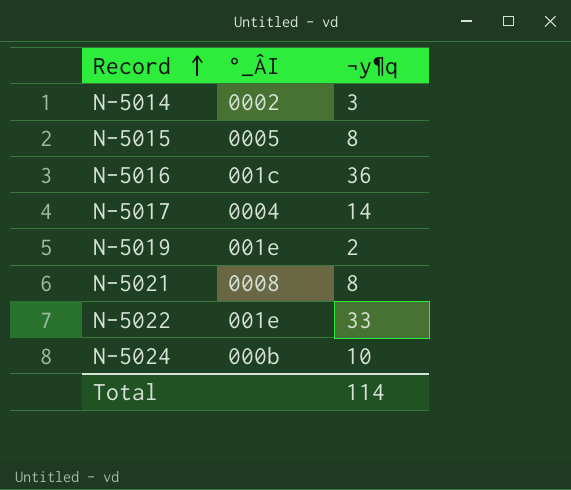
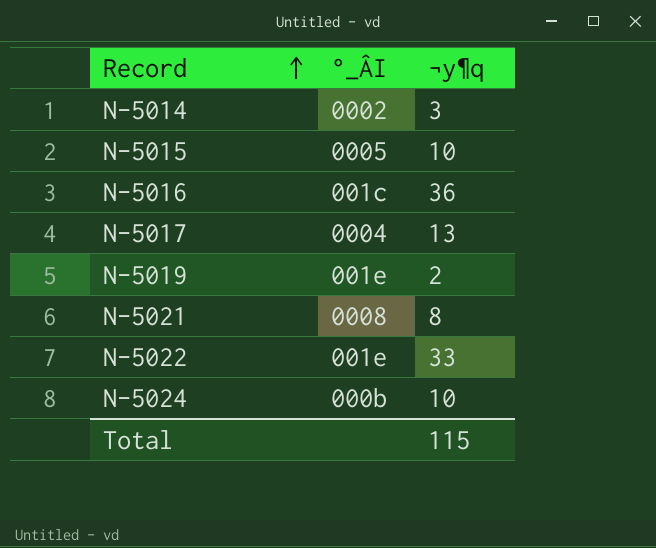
N-5015 | ¬y¶q: 8 -> 10
N-5017 | ¬y¶q: 14 -> 13
Total | ¬y¶q: 114 -> 115

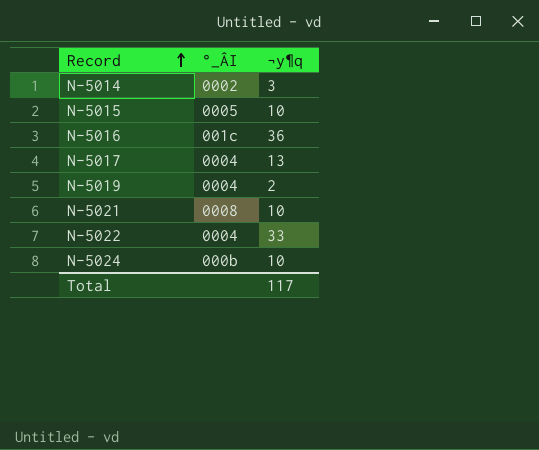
N-5019 | °_ÂI: 001e -> 0004
N-5021 | ¬y¶q: 8 -> 10
N-5022 | °_ÂI: 001e -> 0004
Total | ¬y¶q: 115 -> 117

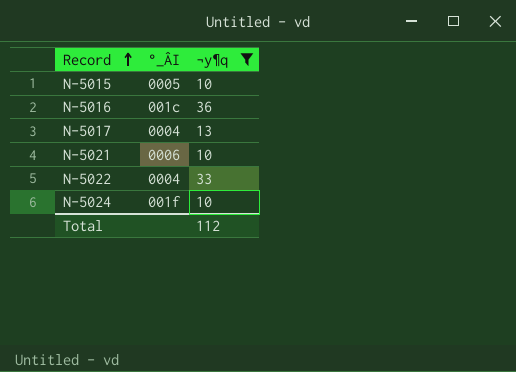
filter: none -> ¬y¶q >= 10
N-5021 | °_ÂI: 0008 -> 0006
N-5024 | °_ÂI: 000b -> 001f
Total | ¬y¶q: 117 -> 112

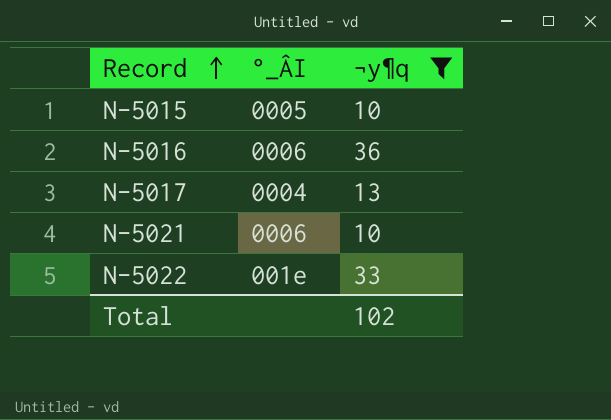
row N-5024: 001f | 10 -> none
N-5016 | °_ÂI: 001c -> 0006
N-5022 | °_ÂI: 0004 -> 001e
Total | ¬y¶q: 112 -> 102

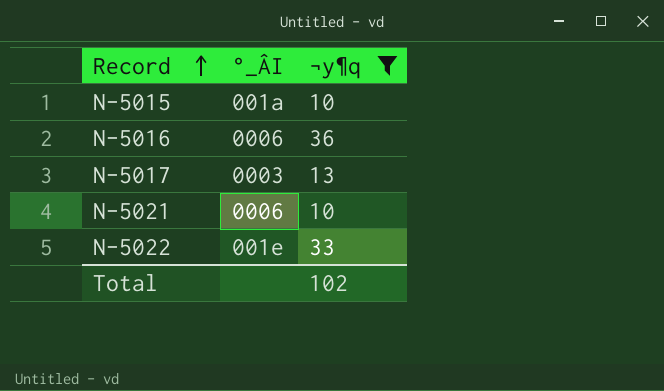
N-5015 | °_ÂI: 0005 -> 001a
N-5017 | °_ÂI: 0004 -> 0003

